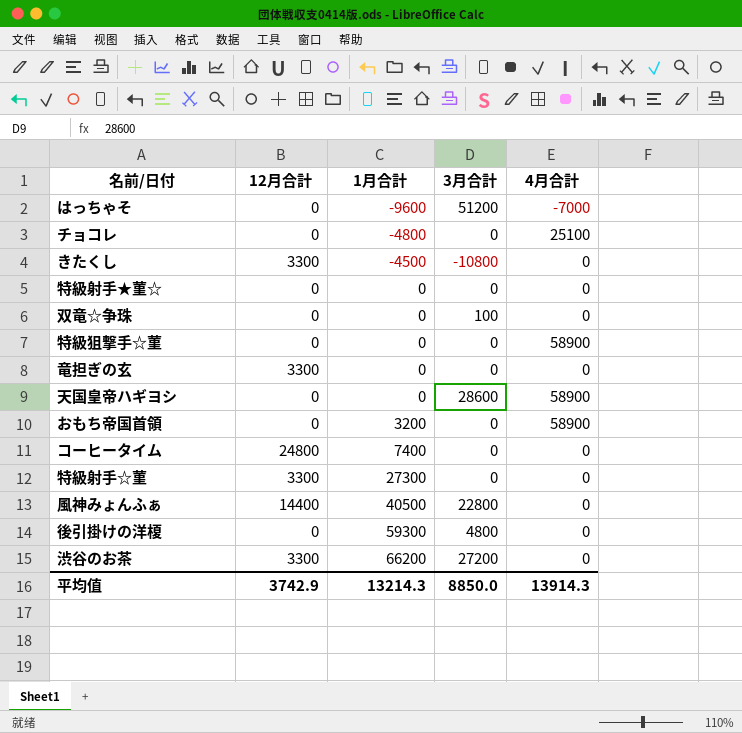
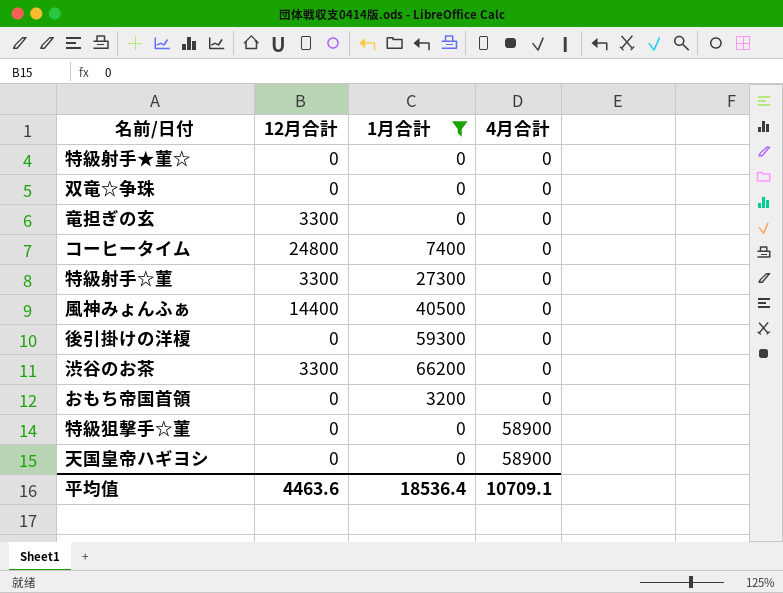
filter: none -> 1月合計 >= 0
row order: 1月合計 ascending -> 4月合計 ascending
column 3月合計 | position: 4 -> none
おもち帝国首領 | 4月合計: 58900 -> 0
平均值 | 12月合計: 3742.9 -> 4463.6
平均值 | 1月合計: 13214.3 -> 18536.4
平均值 | 4月合計: 13914.3 -> 10709.1

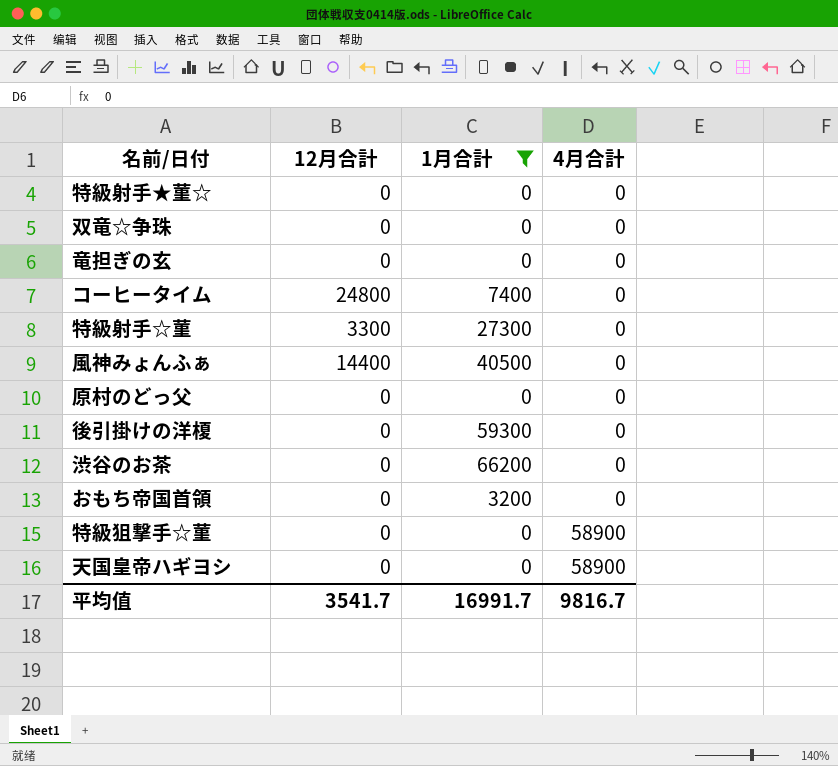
竜担ぎの玄 | 12月合計: 3300 -> 0
row 原村のどっ父: none -> 0 | 0 | 0
渋谷のお茶 | 12月合計: 3300 -> 0
平均值 | 12月合計: 4463.6 -> 3541.7
平均值 | 1月合計: 18536.4 -> 16991.7
平均值 | 4月合計: 10709.1 -> 9816.7

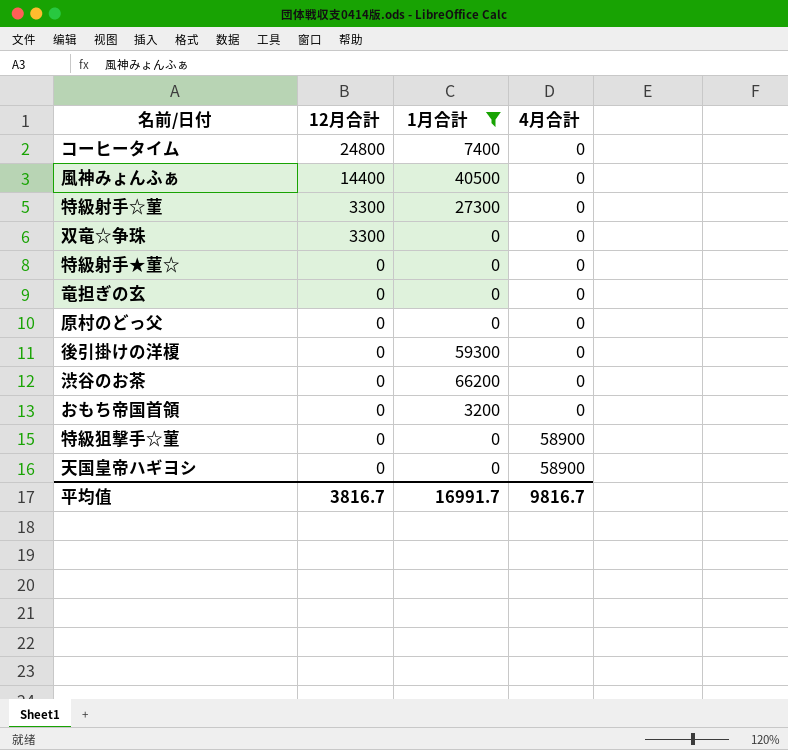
row order: 4月合計 ascending -> 12月合計 descending
双竜☆争珠 | 12月合計: 0 -> 3300
平均值 | 12月合計: 3541.7 -> 3816.7

